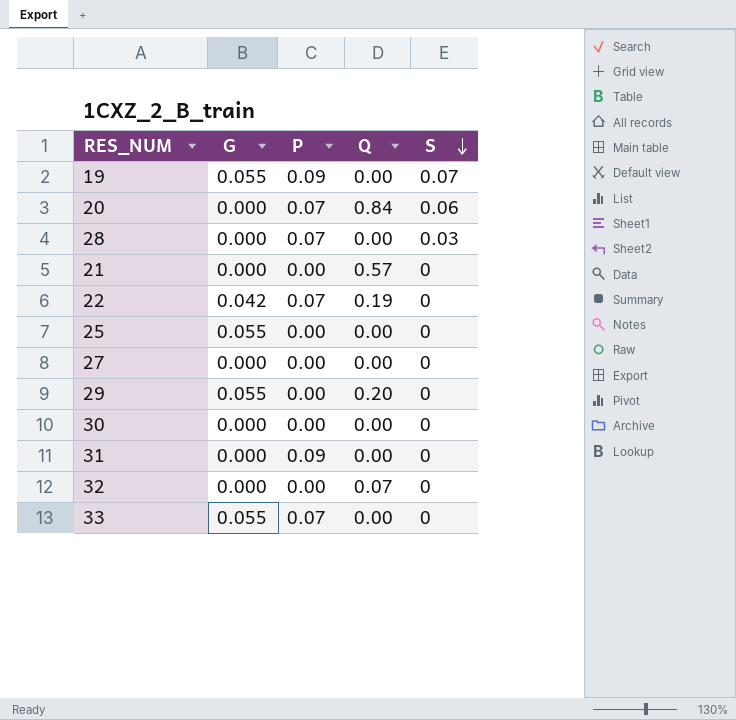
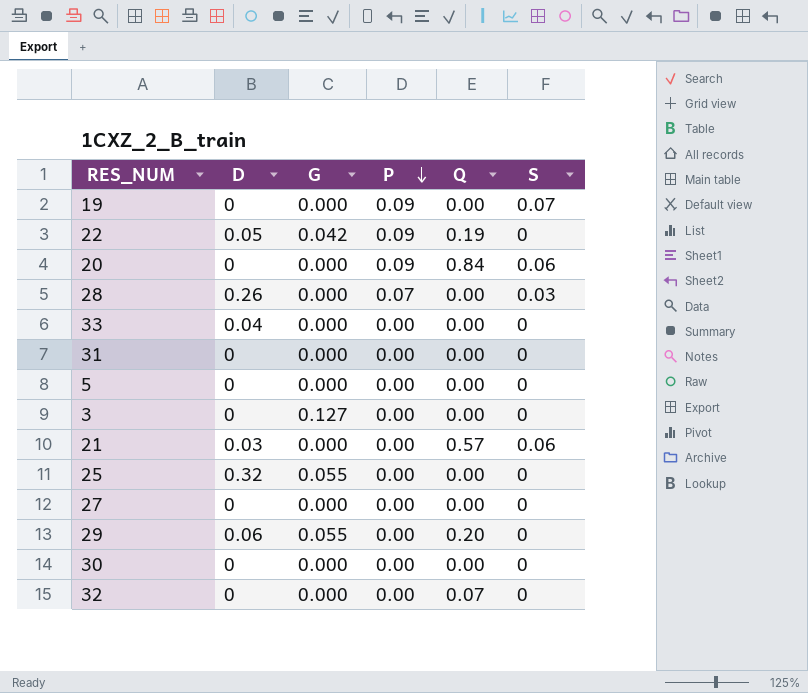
row order: S descending -> P descending
column D | position: none -> 2
19 | G: 0.055 -> 0.000
22 | P: 0.07 -> 0.09
20 | P: 0.07 -> 0.09
33 | G: 0.055 -> 0.000
33 | P: 0.07 -> 0.00
31 | P: 0.09 -> 0.00
row 5: none -> 0 | 0.000 | 0.00 | 0.00 | 0
row 3: none -> 0 | 0.127 | 0.00 | 0.00 | 0
21 | S: 0 -> 0.06

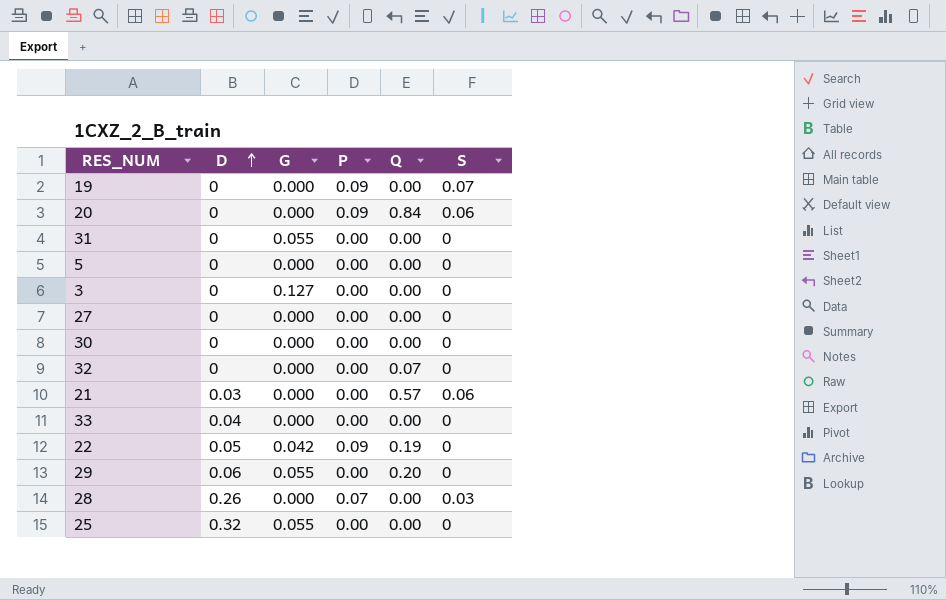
row order: P descending -> D ascending
31 | G: 0.000 -> 0.055

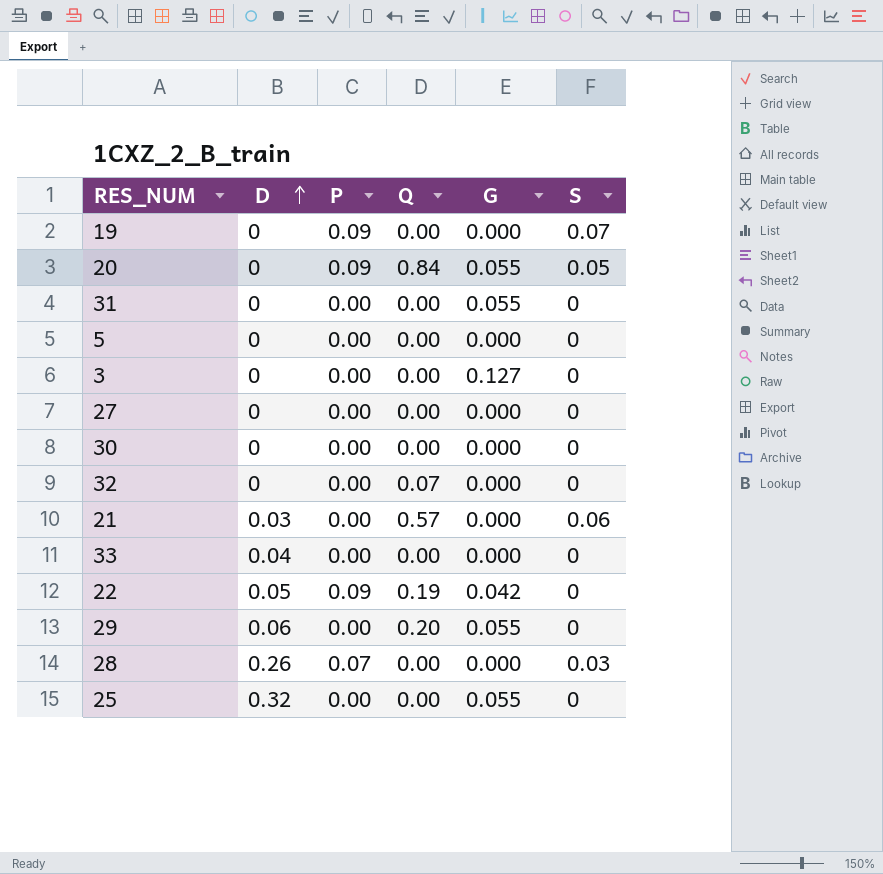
column G | position: 3 -> 5
20 | G: 0.000 -> 0.055
20 | S: 0.06 -> 0.05

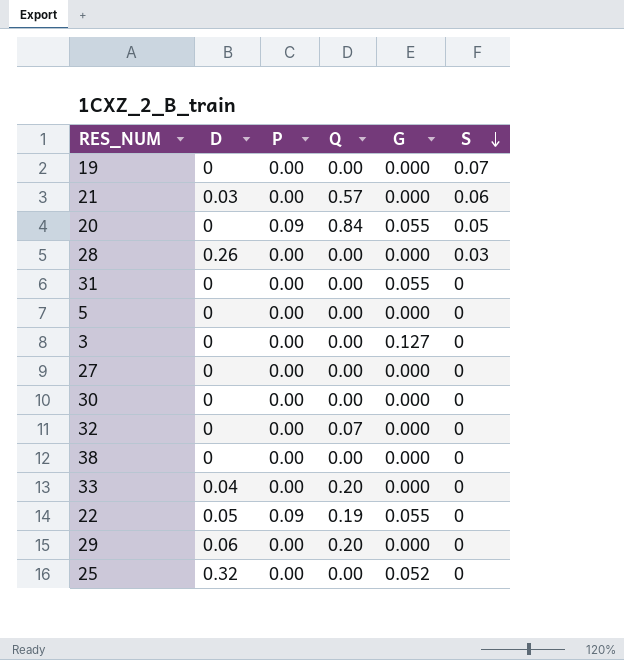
row order: D ascending -> S descending
19 | P: 0.09 -> 0.00
28 | P: 0.07 -> 0.00
row 38: none -> 0 | 0.00 | 0.00 | 0.000 | 0
33 | Q: 0.00 -> 0.20
22 | G: 0.042 -> 0.055
29 | G: 0.055 -> 0.000
25 | G: 0.055 -> 0.052

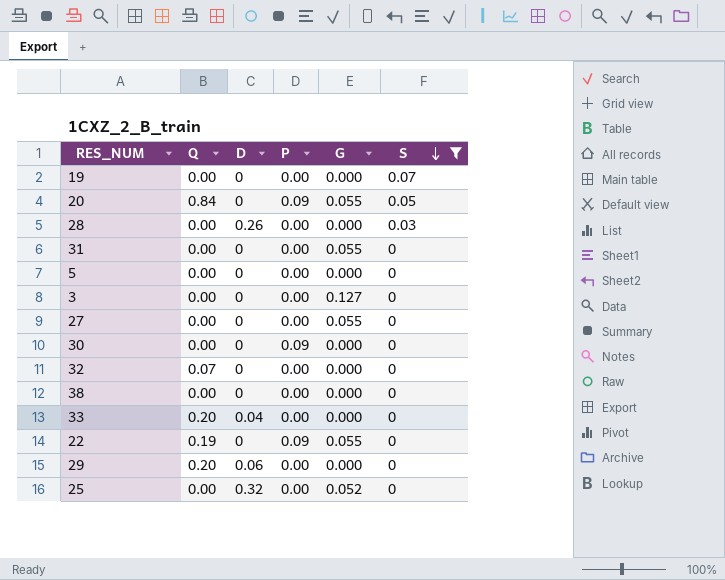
filter: none -> S != 0.06
column Q | position: 4 -> 2
27 | G: 0.000 -> 0.055
30 | P: 0.00 -> 0.09
22 | D: 0.05 -> 0

